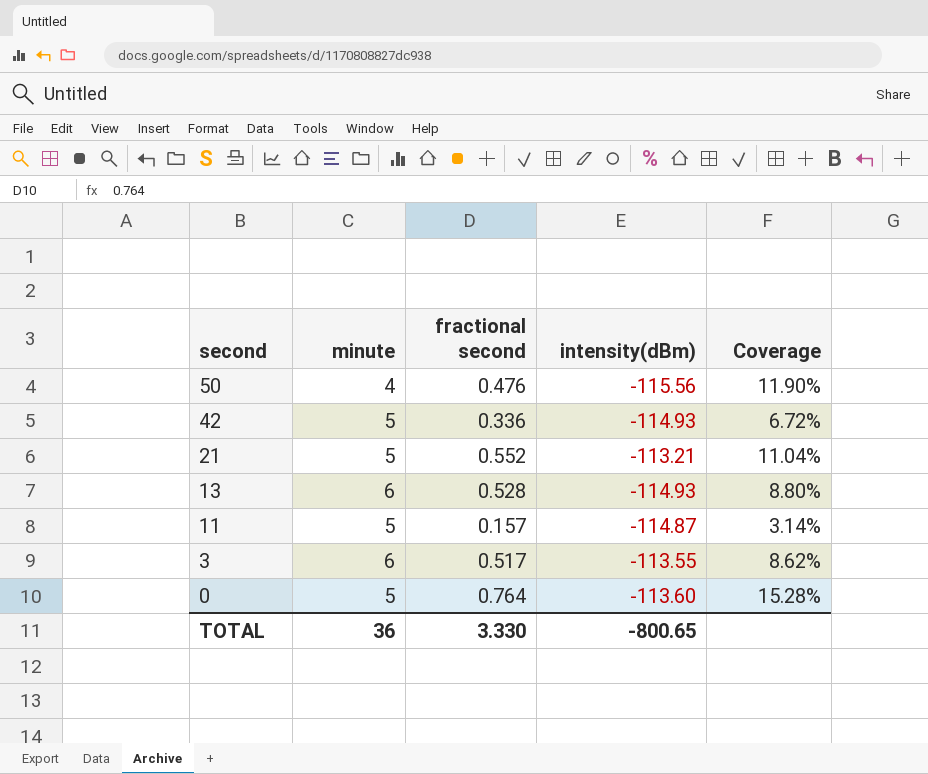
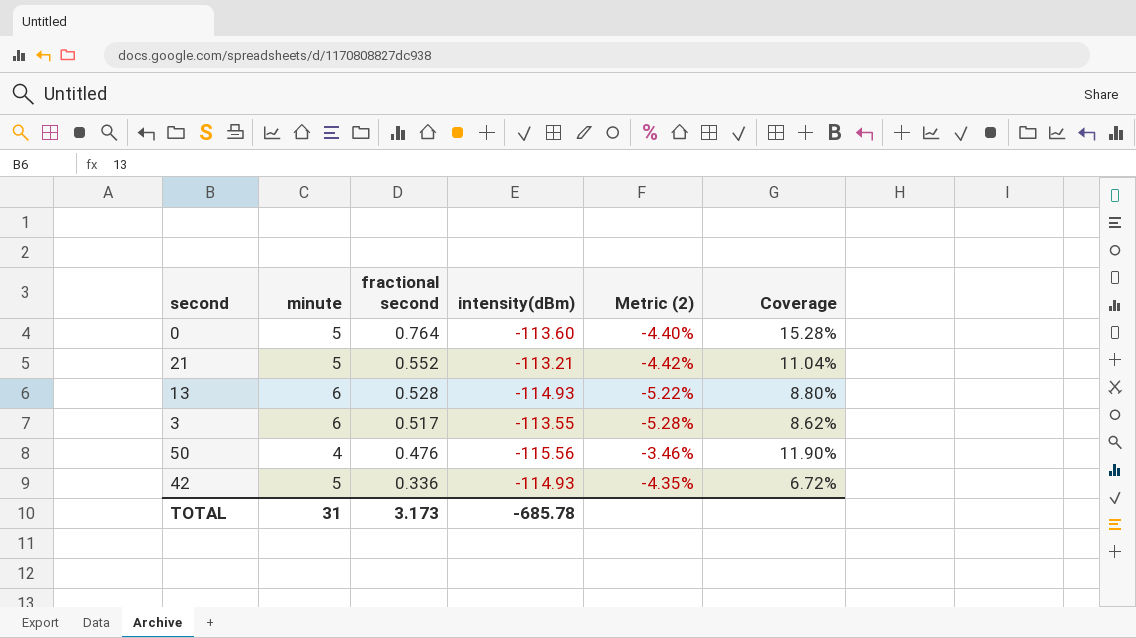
row order: second descending -> fractional second descending
column Metric (2) | formula: none -> [minute] / [intensity(dBm)]
row 11: 5 | 0.157 | -114.87 | 3.14% -> none
TOTAL | minute: 36 -> 31
TOTAL | fractional second: 3.330 -> 3.173
TOTAL | intensity(dBm): -800.65 -> -685.78

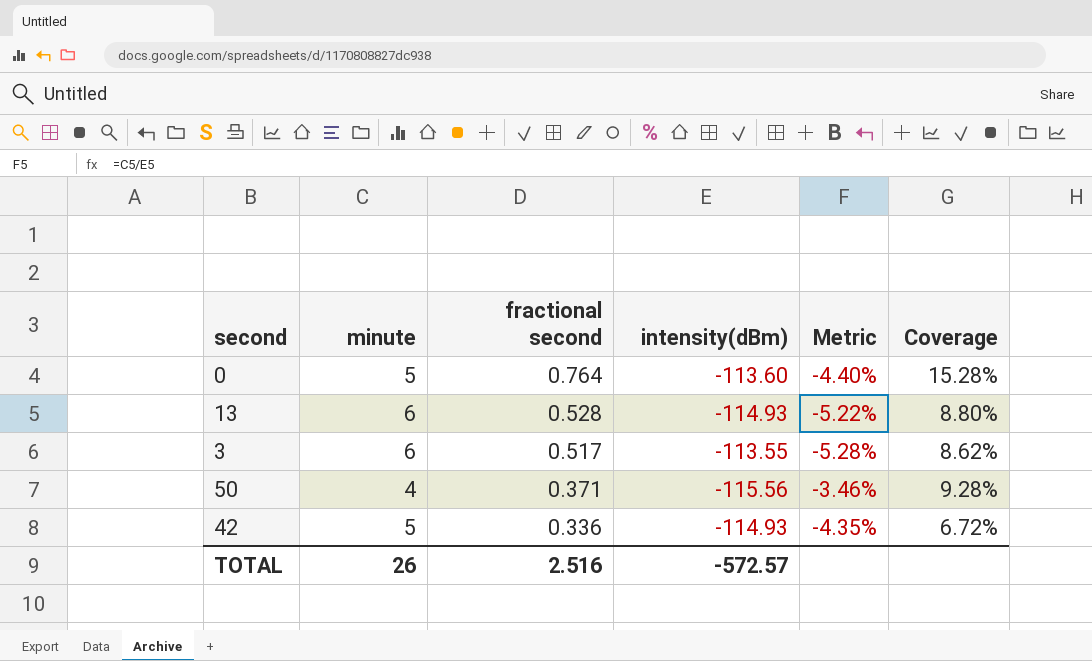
column name: Metric (2) -> Metric
row 21: 5 | 0.552 | -113.21 | -4.42% | 11.04% -> none
50 | fractional second: 0.476 -> 0.371
50 | Coverage: 11.90% -> 9.28%
TOTAL | minute: 31 -> 26
TOTAL | fractional second: 3.173 -> 2.516
TOTAL | intensity(dBm): -685.78 -> -572.57

